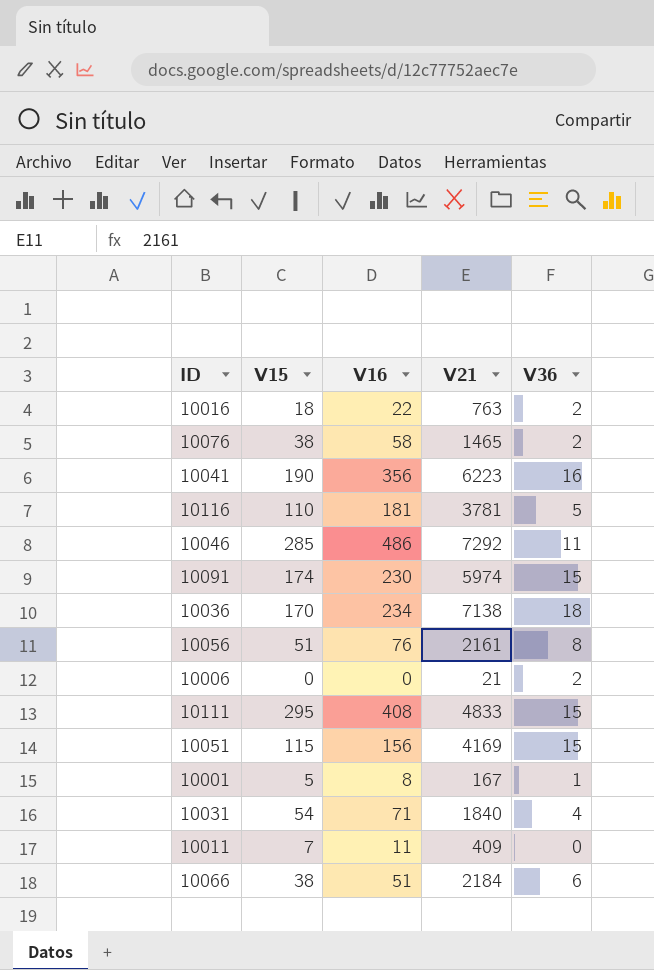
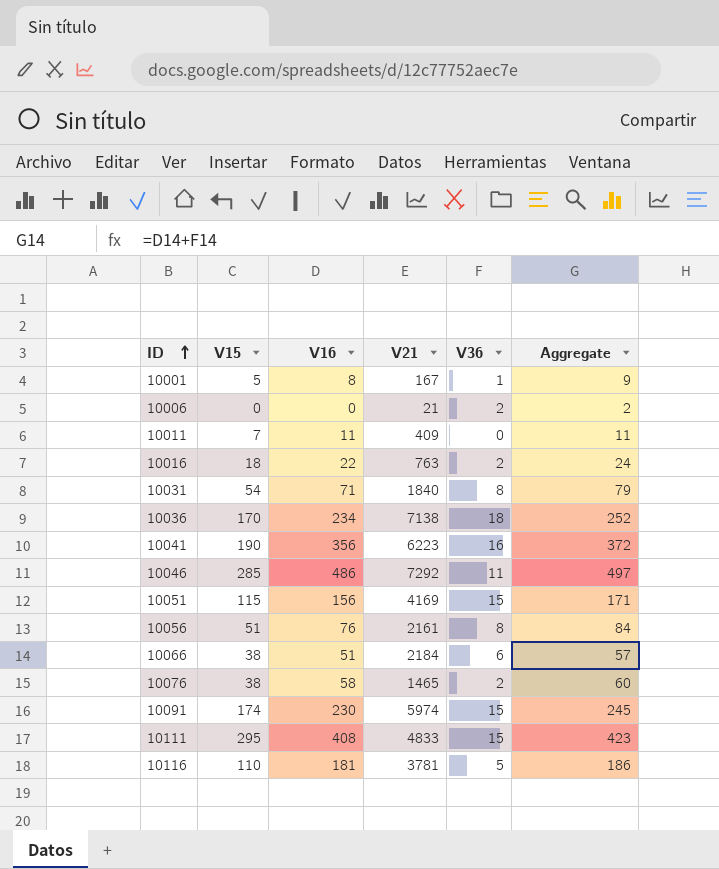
row order: none -> ID ascending
column Aggregate | formula: none -> [V16] + [V36]
10031 | V36: 4 -> 8

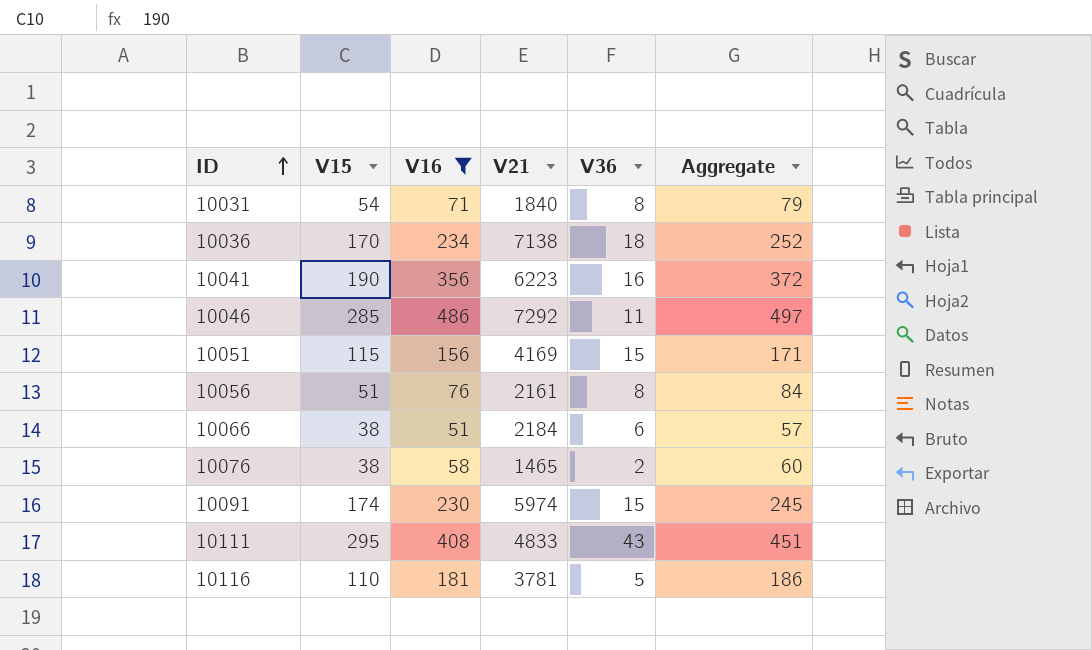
filter: none -> V16 >= 51
10111 | V36: 15 -> 43
10111 | Aggregate: 423 -> 451

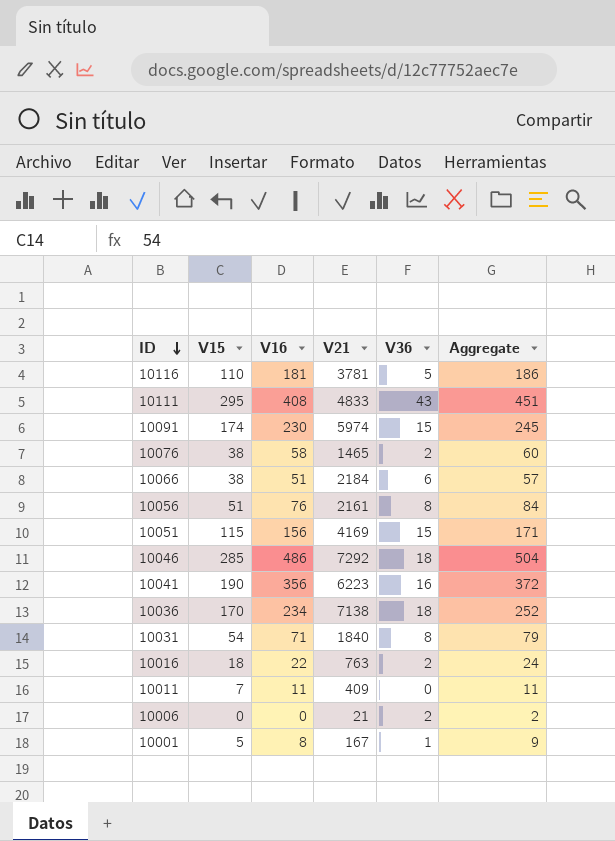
filter: V16 >= 51 -> none
row order: ID ascending -> ID descending
10046 | V36: 11 -> 18
10046 | Aggregate: 497 -> 504

